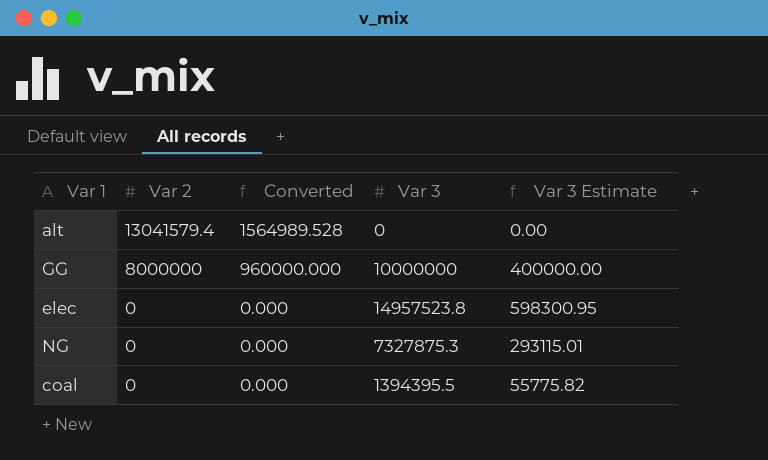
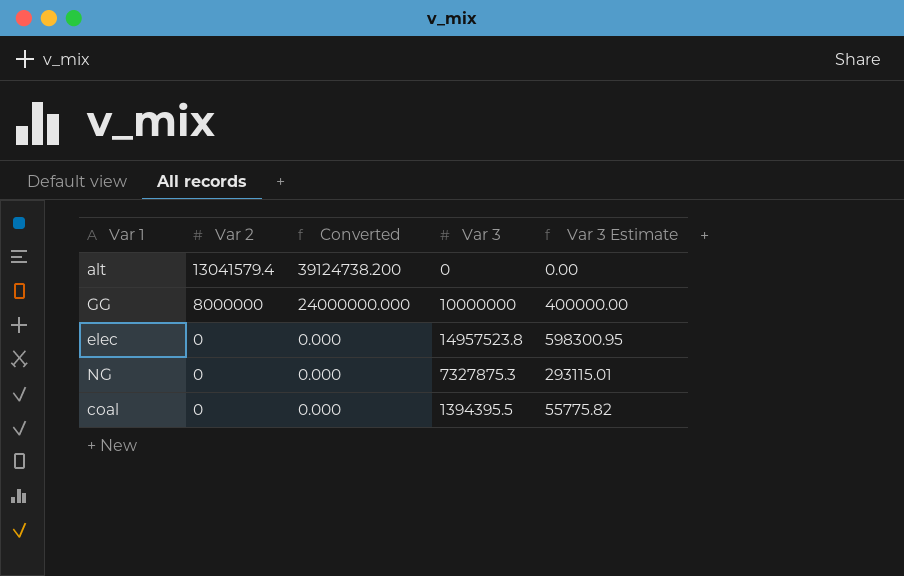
column Converted | formula: [Var 2] * 0.12 -> [Var 2] * 3

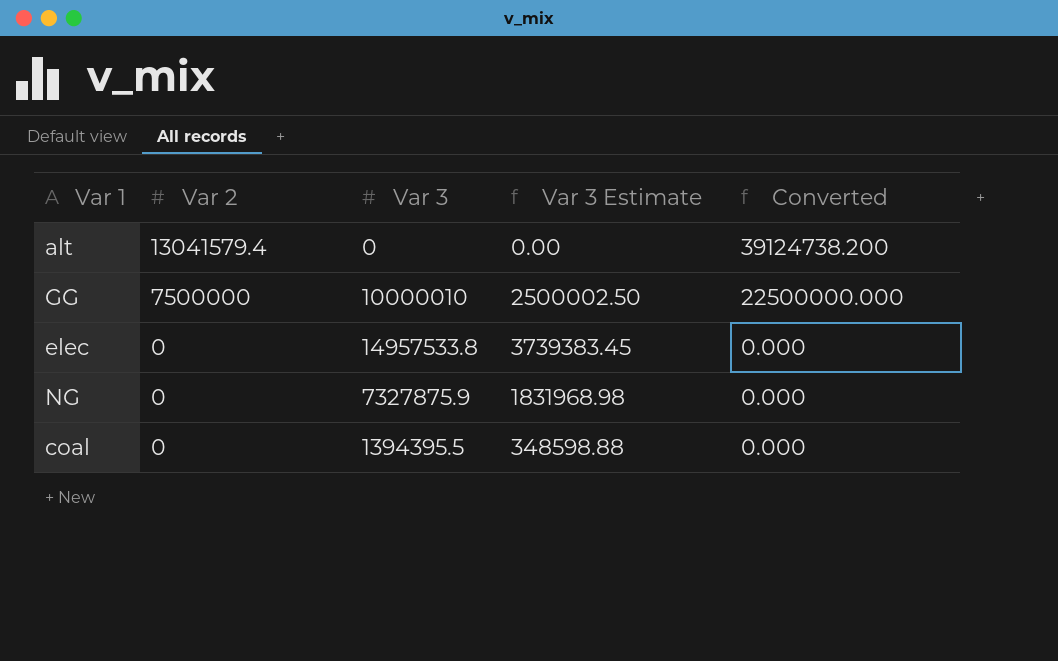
column Var 3 Estimate | formula: [Var 3] * 0.04 -> [Var 3] * 0.25
column Converted | position: 3 -> 5
GG | Var 2: 8000000 -> 7500000
GG | Var 3: 10000000 -> 10000010
GG | Converted: 24000000.000 -> 22500000.000
elec | Var 3: 14957523.8 -> 14957533.8
NG | Var 3: 7327875.3 -> 7327875.9

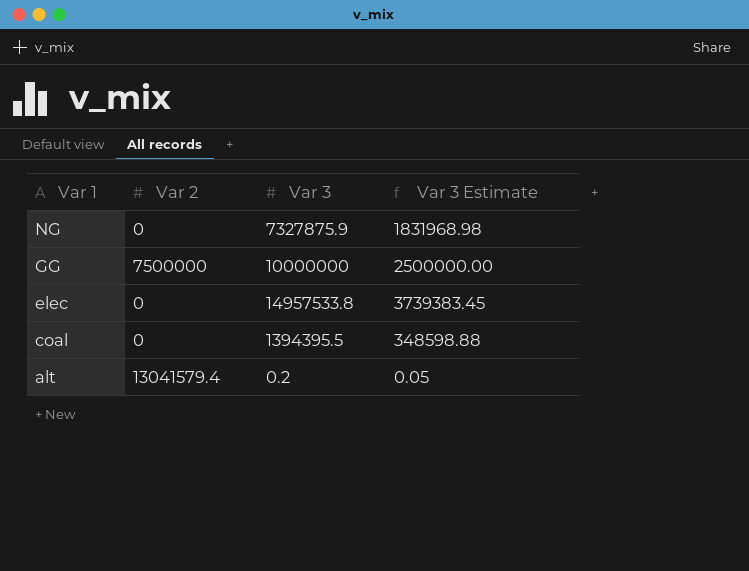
row order: Var 2 descending -> Var 1 descending
column Converted | formula: [Var 2] * 3 -> none
GG | Var 3: 10000010 -> 10000000
GG | Var 3 Estimate: 2500002.50 -> 2500000.00
alt | Var 3: 0 -> 0.2
alt | Var 3 Estimate: 0.00 -> 0.05

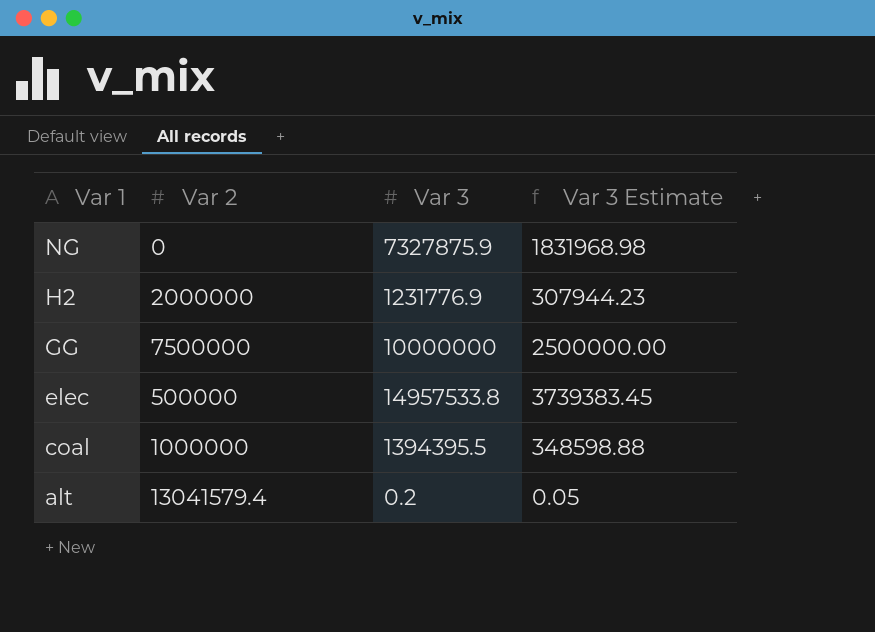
row H2: none -> 2000000 | 1231776.9 | 307944.23
elec | Var 2: 0 -> 500000
coal | Var 2: 0 -> 1000000

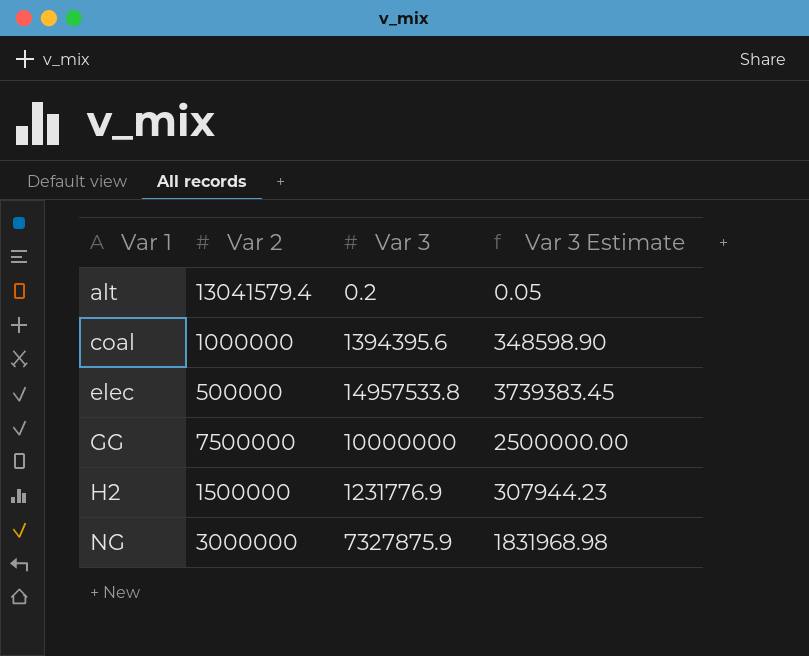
row order: Var 1 descending -> Var 1 ascending
coal | Var 3: 1394395.5 -> 1394395.6
coal | Var 3 Estimate: 348598.88 -> 348598.90
H2 | Var 2: 2000000 -> 1500000
NG | Var 2: 0 -> 3000000

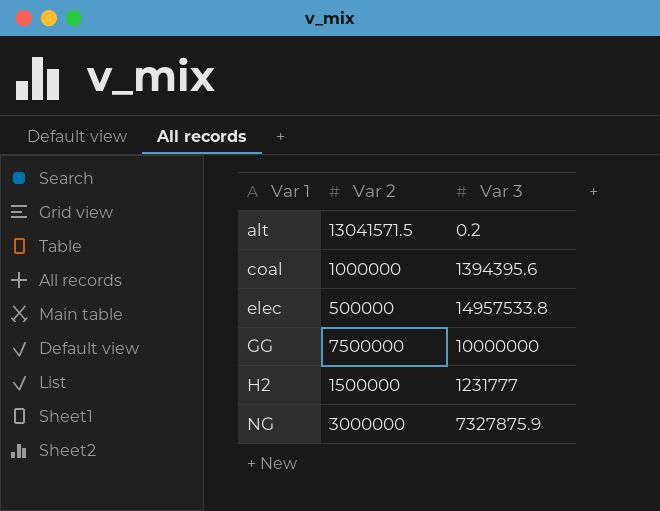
column Var 3 Estimate | formula: [Var 3] * 0.25 -> none
alt | Var 2: 13041579.4 -> 13041571.5
H2 | Var 3: 1231776.9 -> 1231777

